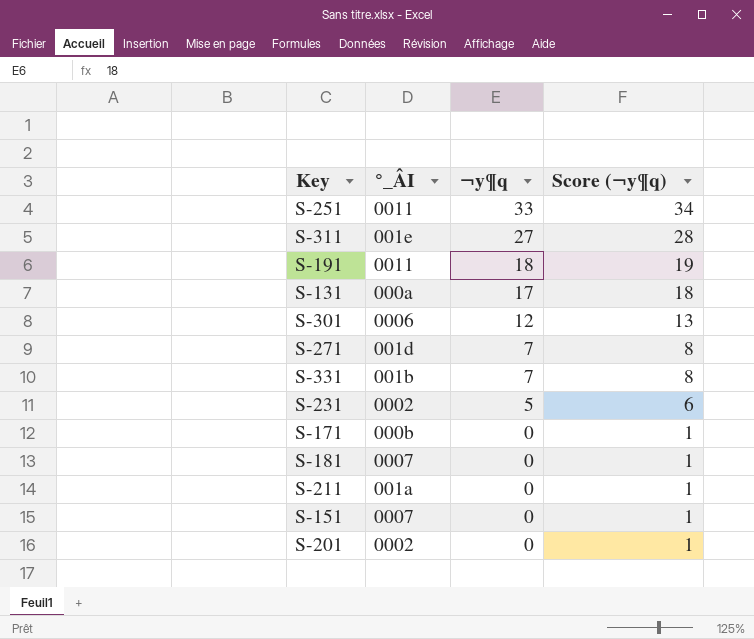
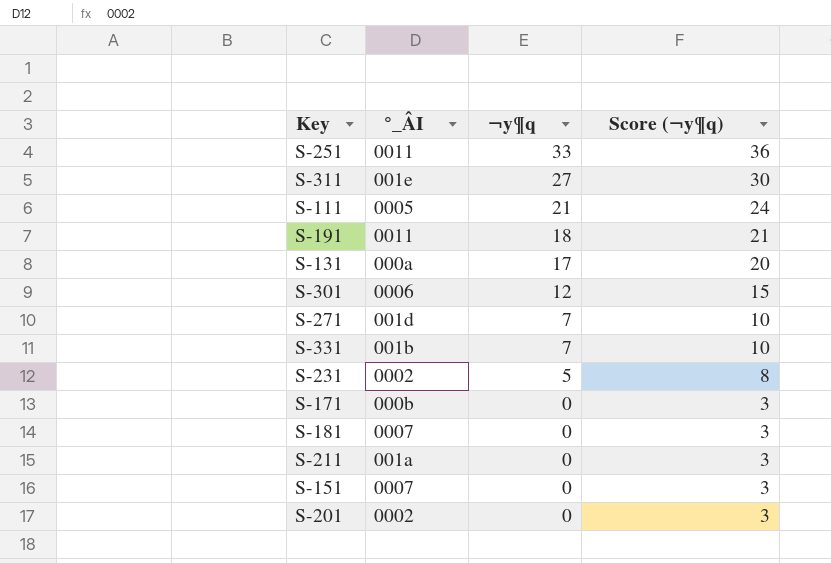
column Score (¬y¶q) | formula: [¬y¶q] + 1 -> [¬y¶q] + 3
row S-111: none -> 0005 | 21 | 24

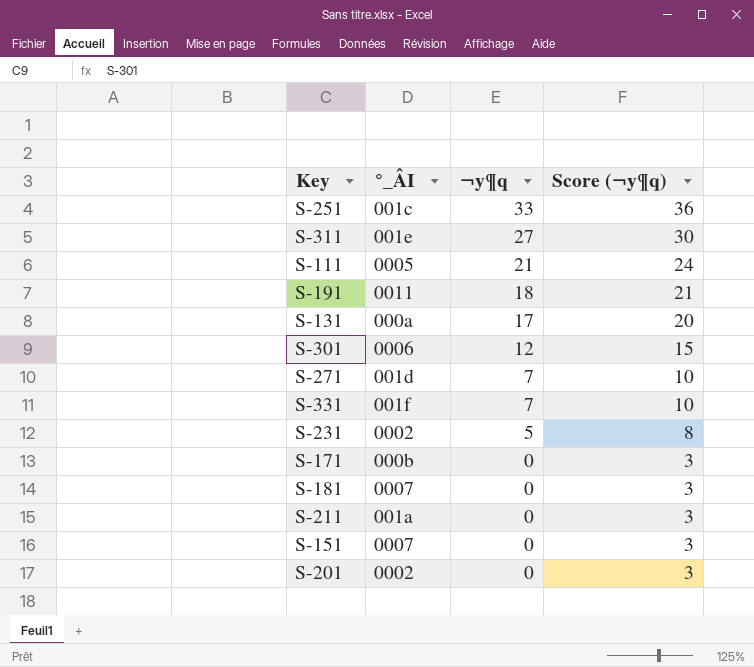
S-251 | °_ÂI: 0011 -> 001c
S-331 | °_ÂI: 001b -> 001f

